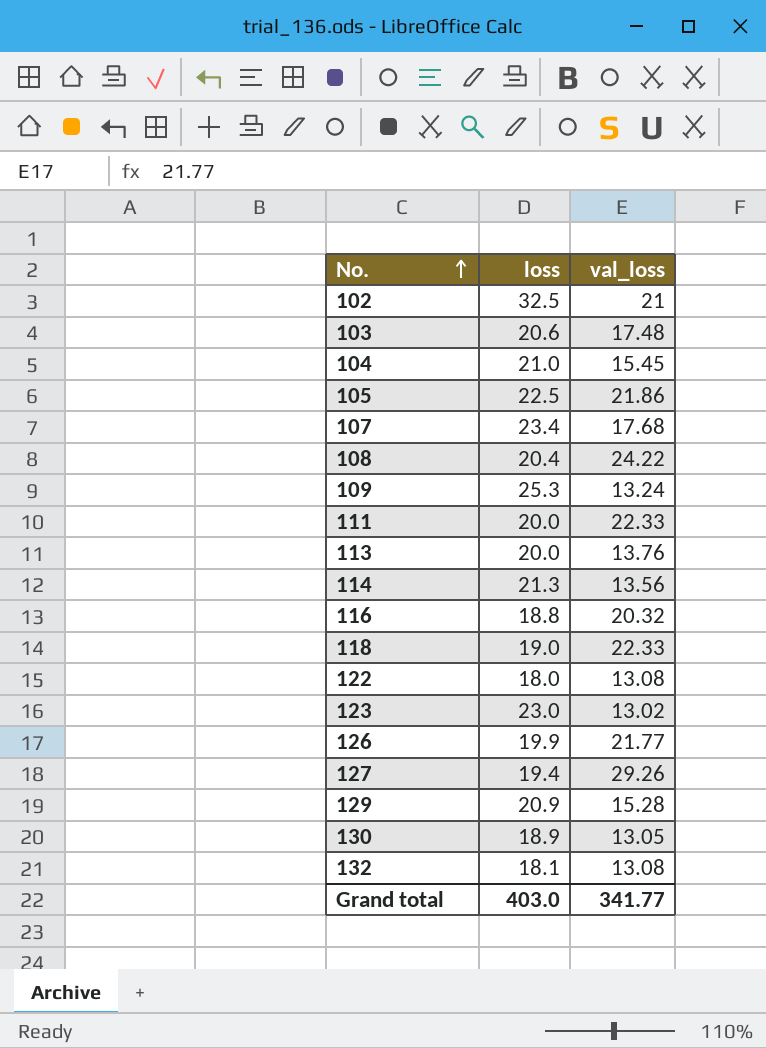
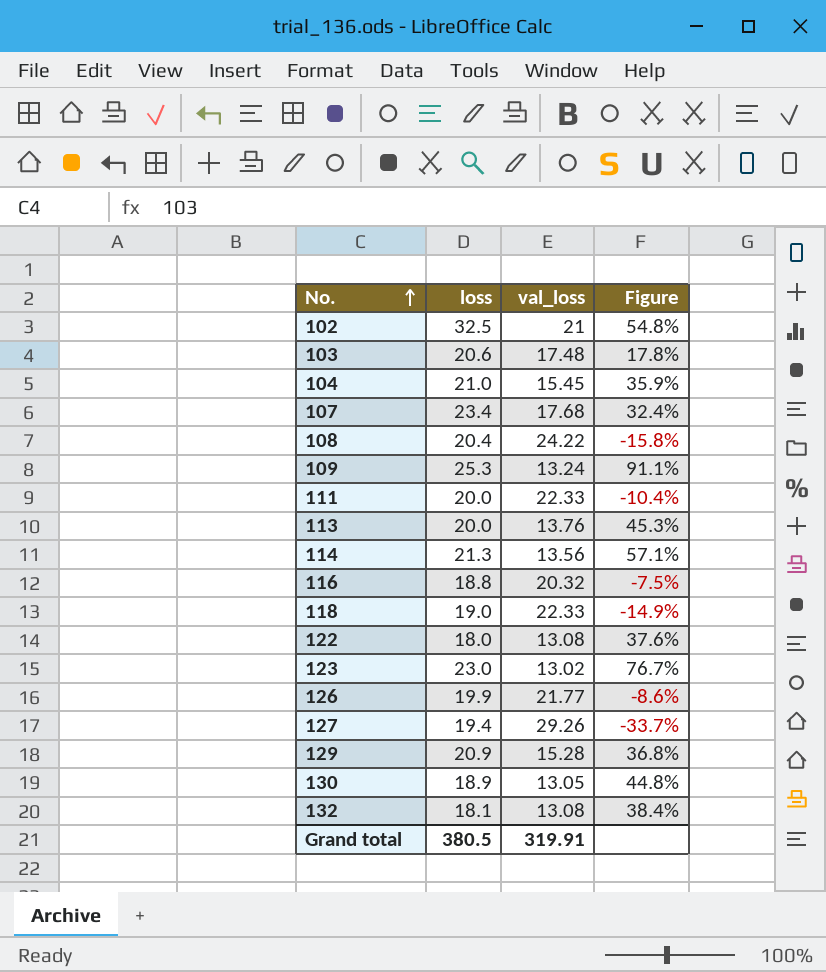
column Figure | formula: none -> ([loss] - [val_loss]) / [val_loss]
row 105: 22.5 | 21.86 -> none
Grand total | loss: 403.0 -> 380.5
Grand total | val_loss: 341.77 -> 319.91

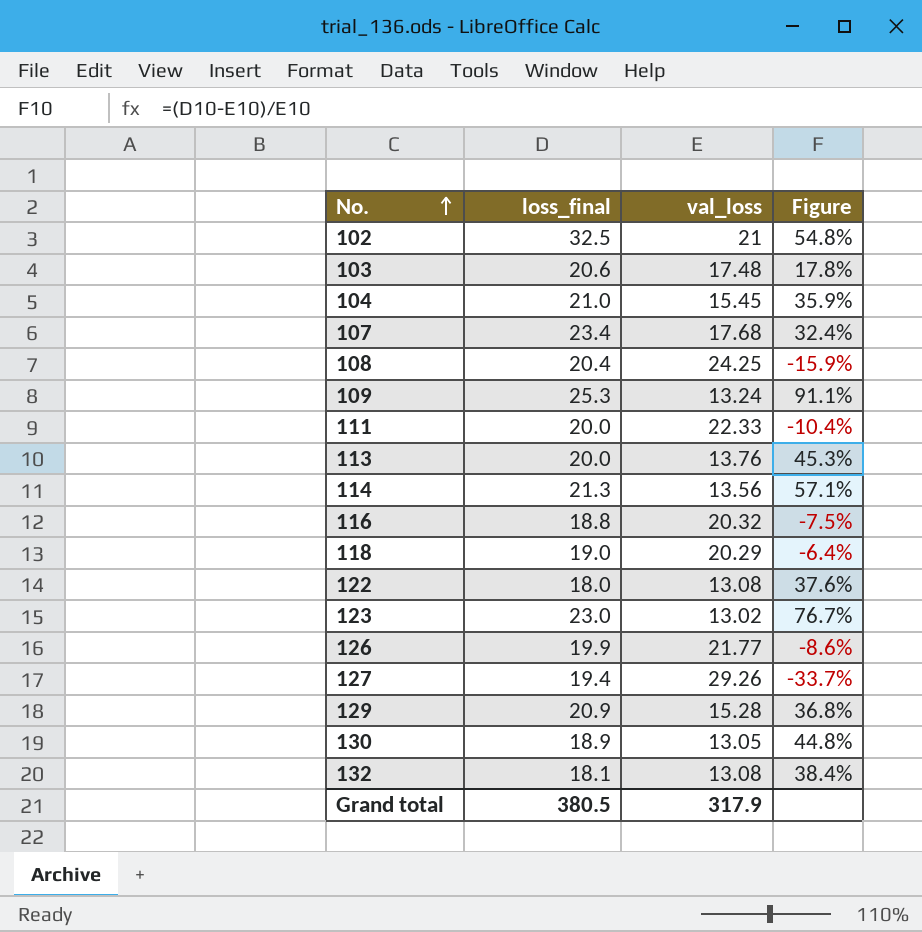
column name: loss -> loss_final
108 | val_loss: 24.22 -> 24.25
108 | Figure: -15.8% -> -15.9%
118 | val_loss: 22.33 -> 20.29
118 | Figure: -14.9% -> -6.4%
Grand total | val_loss: 319.91 -> 317.9

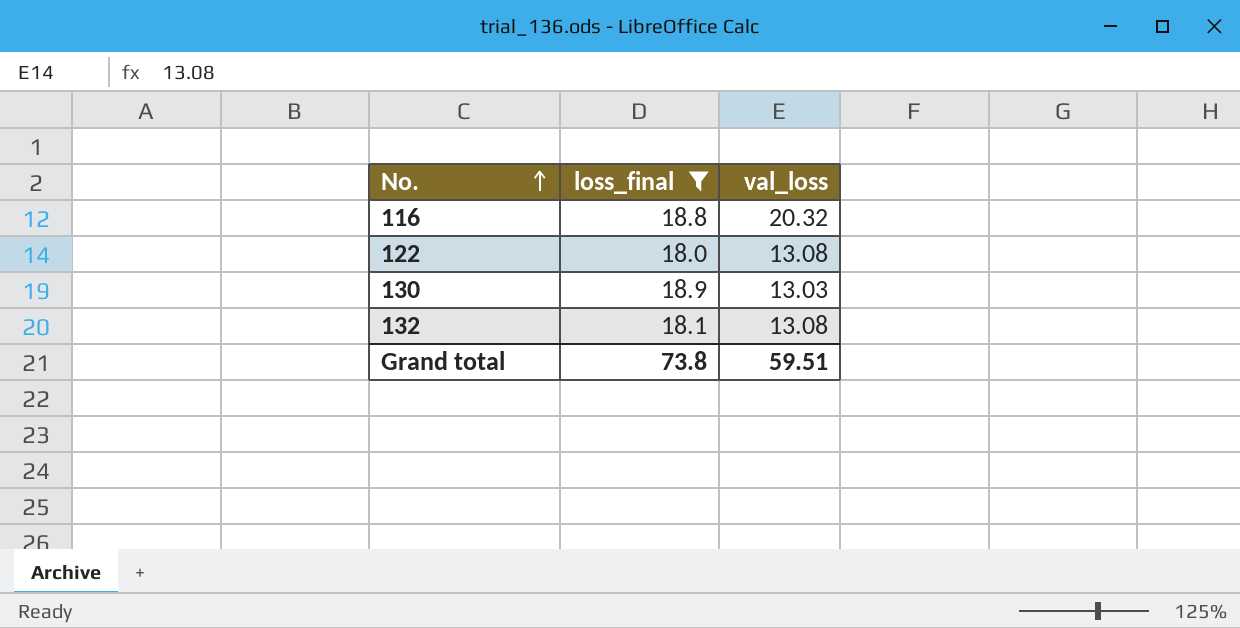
filter: none -> loss_final <= 18.9
column Figure | formula: ([loss_final] - [val_loss]) / [val_loss] -> none
130 | val_loss: 13.05 -> 13.03
Grand total | loss_final: 380.5 -> 73.8
Grand total | val_loss: 317.9 -> 59.51

